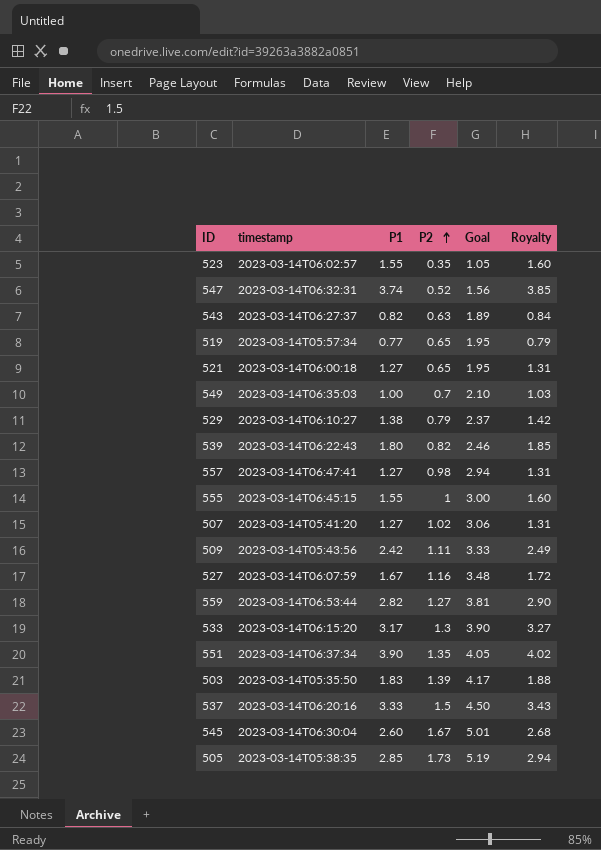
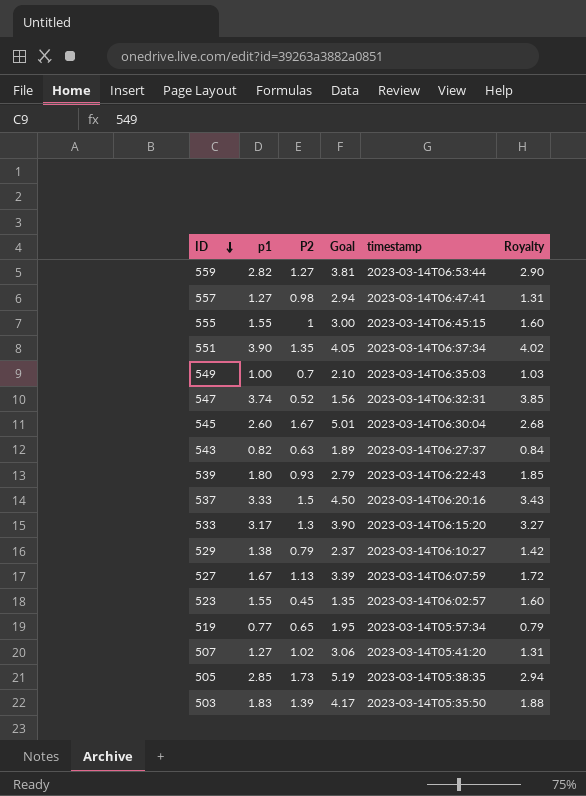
row order: P2 ascending -> ID descending
column name: P1 -> p1
column timestamp | position: 2 -> 5
row 521: 2023-03-14T06:00:18 | 1.27 | 0.65 | 1.95 | 1.31 -> none
row 509: 2023-03-14T05:43:56 | 2.42 | 1.11 | 3.33 | 2.49 -> none
539 | P2: 0.82 -> 0.93
539 | Goal: 2.46 -> 2.79
527 | P2: 1.16 -> 1.13
527 | Goal: 3.48 -> 3.39
523 | P2: 0.35 -> 0.45
523 | Goal: 1.05 -> 1.35

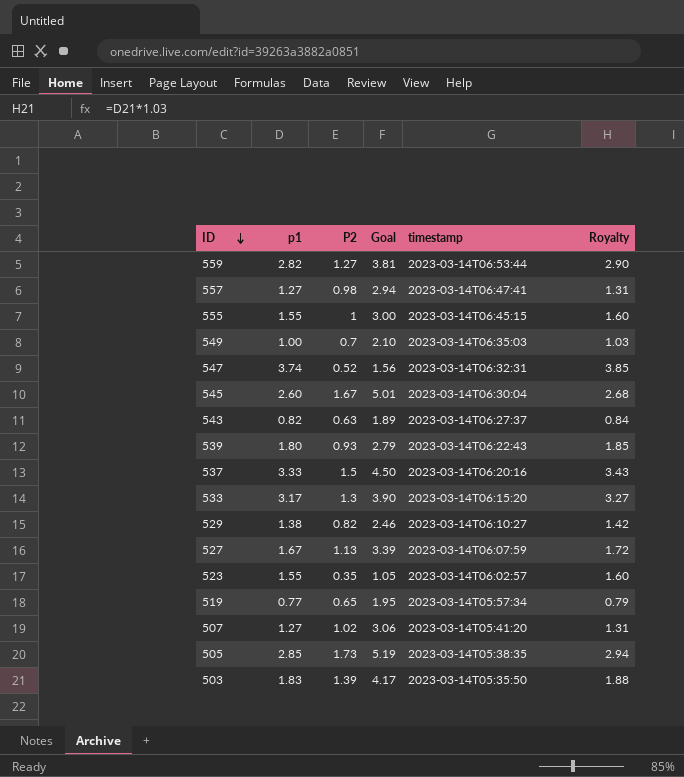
row 551: 3.90 | 1.35 | 4.05 | 2023-03-14T06:37:34 | 4.02 -> none
529 | P2: 0.79 -> 0.82
529 | Goal: 2.37 -> 2.46
523 | P2: 0.45 -> 0.35
523 | Goal: 1.35 -> 1.05

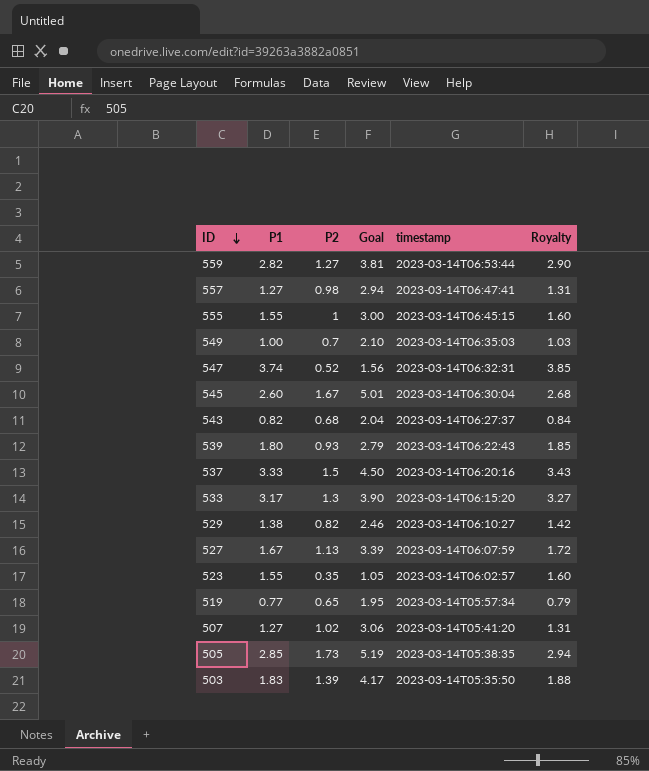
column name: p1 -> P1
543 | P2: 0.63 -> 0.68
543 | Goal: 1.89 -> 2.04

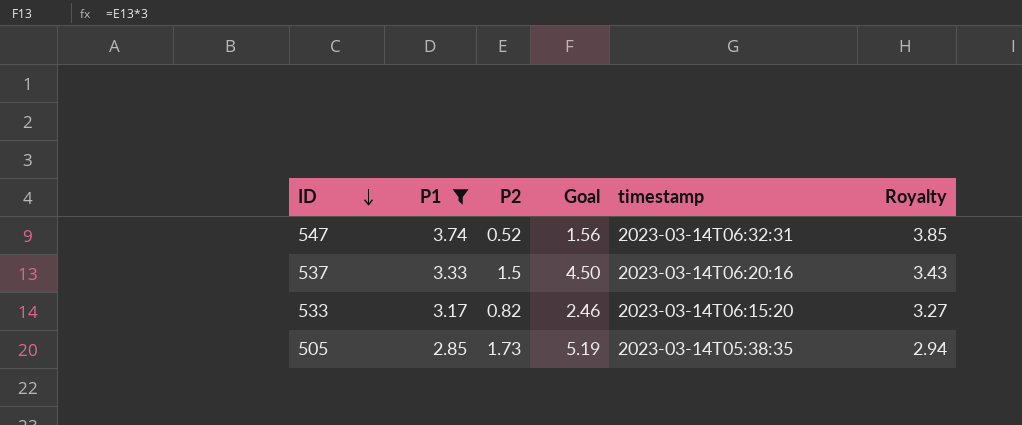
filter: none -> P1 >= 2.85
533 | P2: 1.3 -> 0.82
533 | Goal: 3.90 -> 2.46

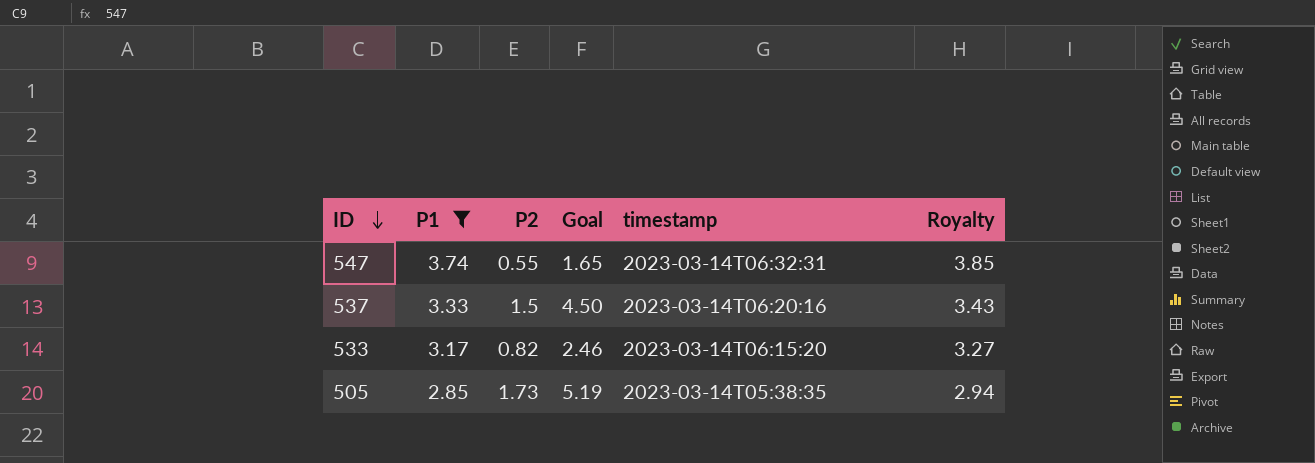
547 | P2: 0.52 -> 0.55
547 | Goal: 1.56 -> 1.65

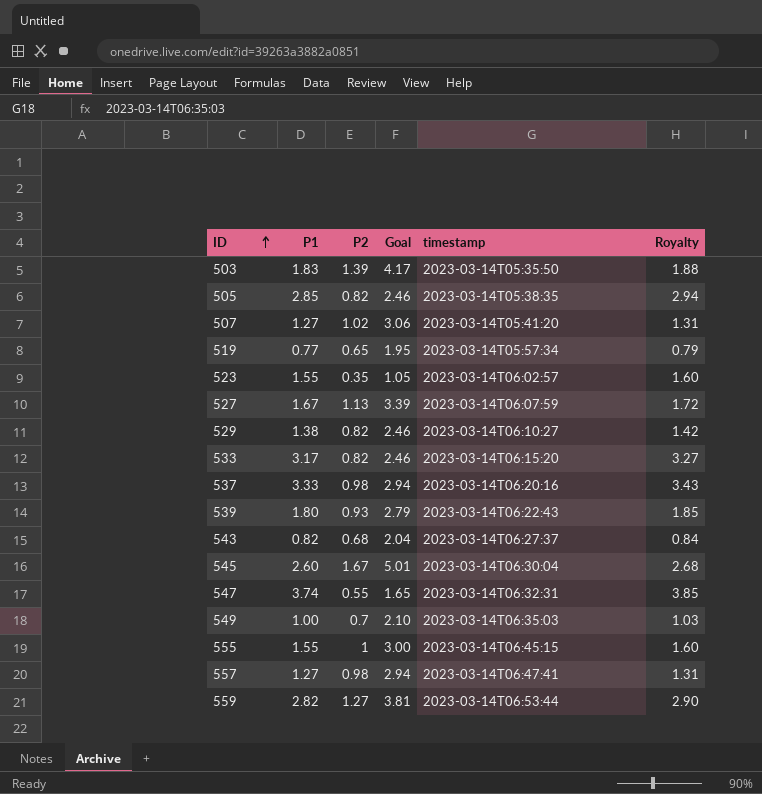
filter: P1 >= 2.85 -> none
row order: ID descending -> ID ascending
505 | P2: 1.73 -> 0.82
505 | Goal: 5.19 -> 2.46
537 | P2: 1.5 -> 0.98
537 | Goal: 4.50 -> 2.94

